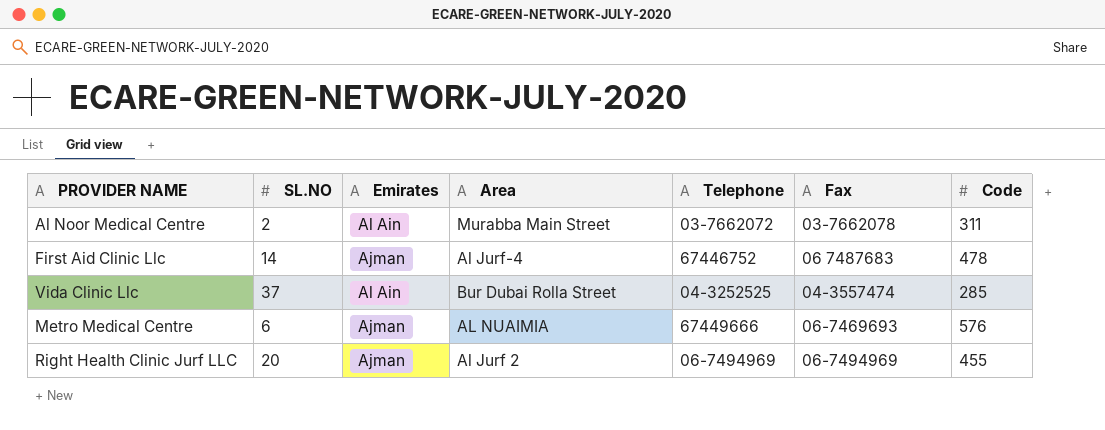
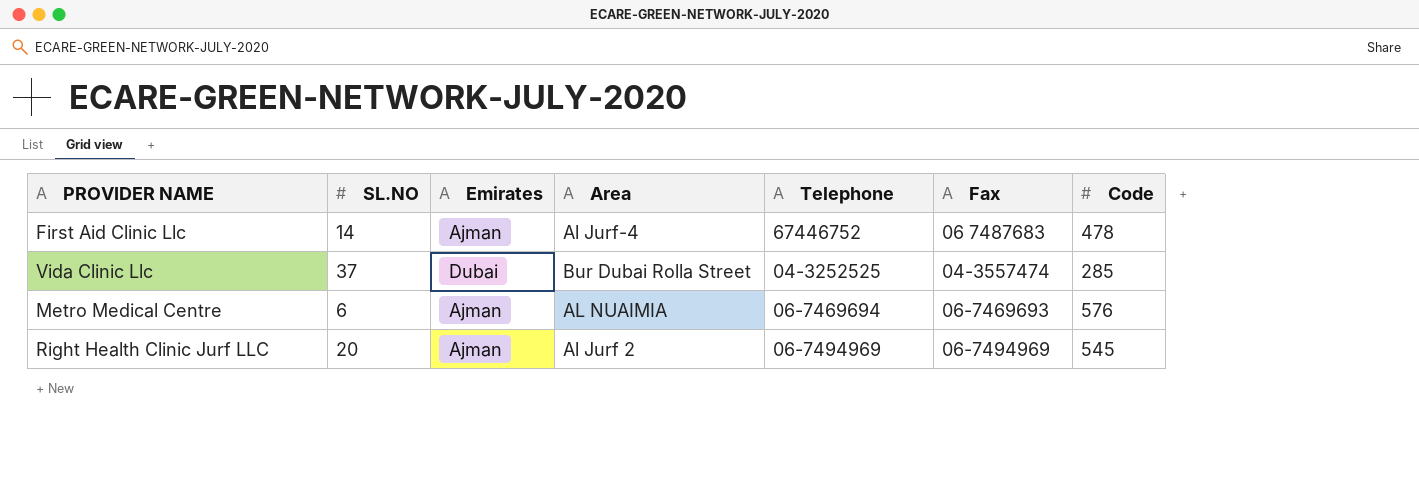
row Al Noor Medical Centre: 2 | Al Ain | Murabba Main Street | 03-7662072 | 03-7662078 | 311 -> none
Vida Clinic Llc | Emirates: Al Ain -> Dubai
Metro Medical Centre | Telephone: 67449666 -> 06-7469694
Right Health Clinic Jurf LLC | Code: 455 -> 545

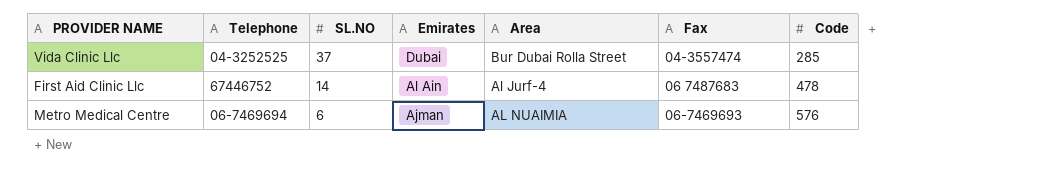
row order: none -> SL.NO descending
column Telephone | position: 5 -> 2
row Right Health Clinic Jurf LLC: 20 | Ajman | Al Jurf 2 | 06-7494969 | 06-7494969 | 545 -> none
First Aid Clinic Llc | Emirates: Ajman -> Al Ain

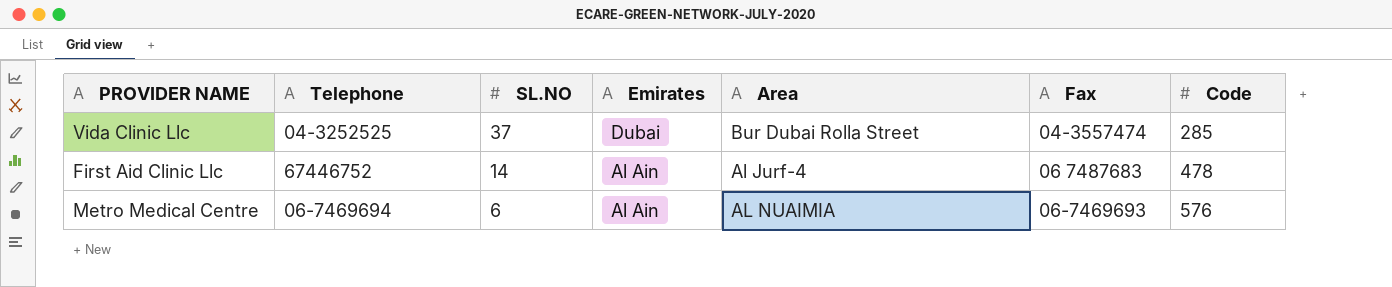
Metro Medical Centre | Emirates: Ajman -> Al Ain

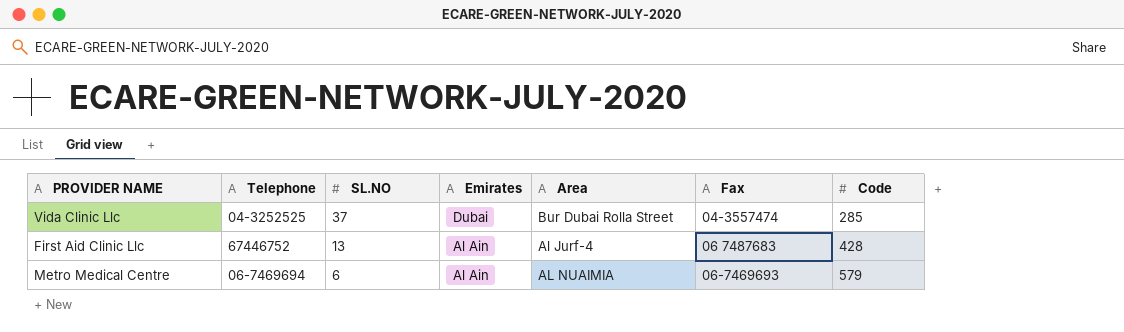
First Aid Clinic Llc | SL.NO: 14 -> 13
First Aid Clinic Llc | Code: 478 -> 428
Metro Medical Centre | Code: 576 -> 579

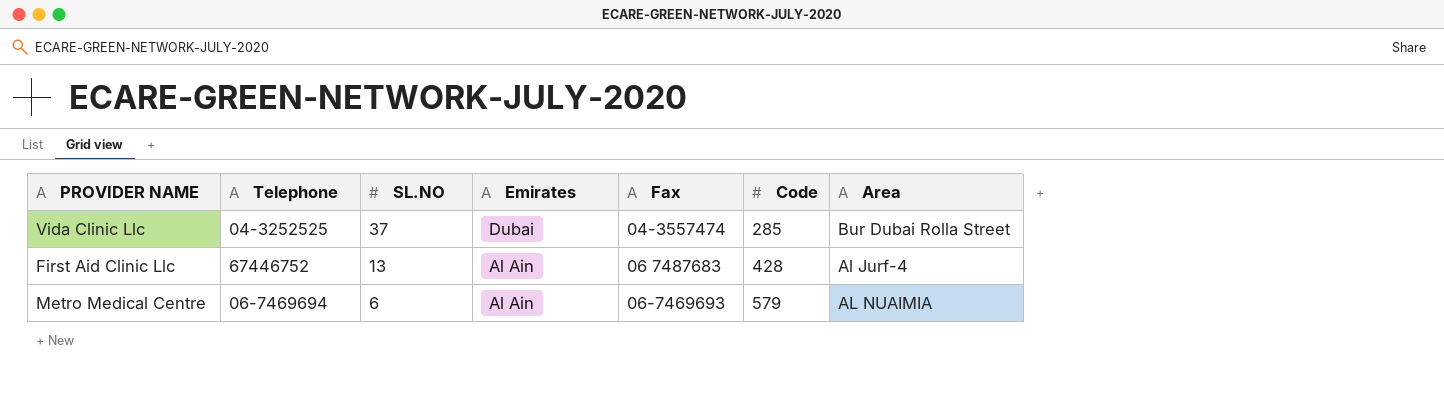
column Area | position: 5 -> 7

